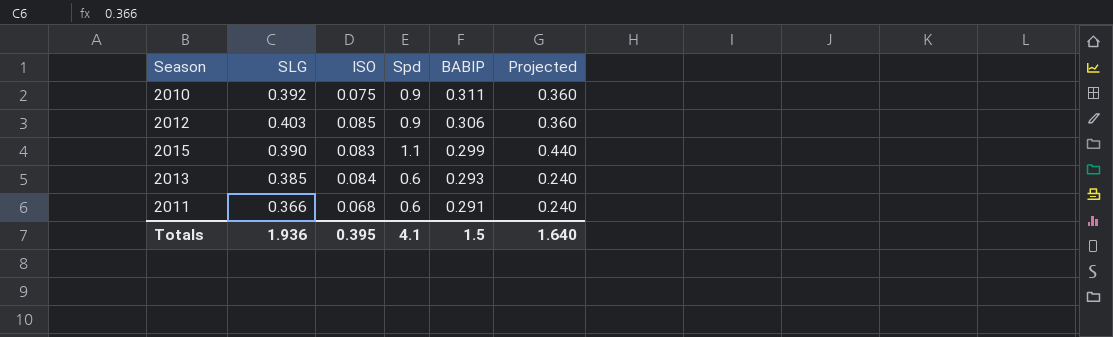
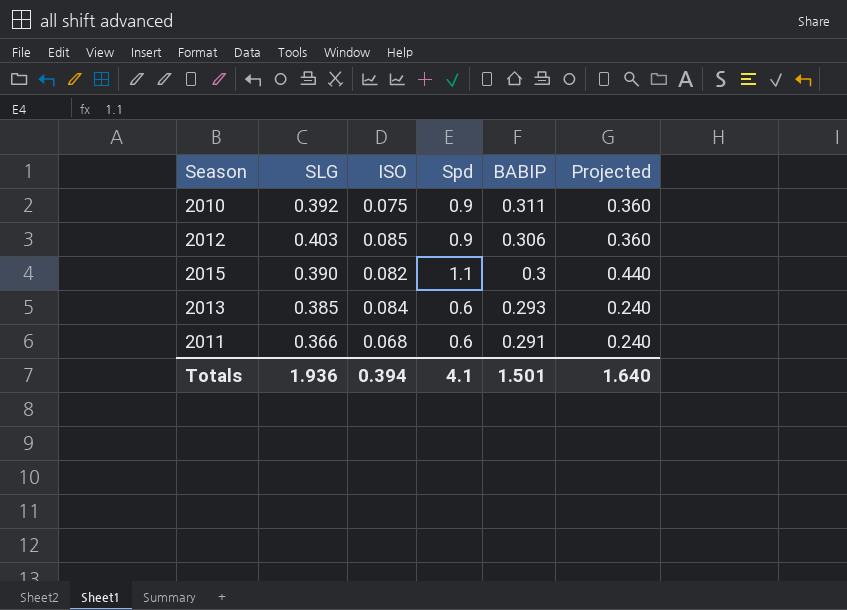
2015 | ISO: 0.083 -> 0.082
2015 | BABIP: 0.299 -> 0.3
Totals | ISO: 0.395 -> 0.394
Totals | BABIP: 1.5 -> 1.501

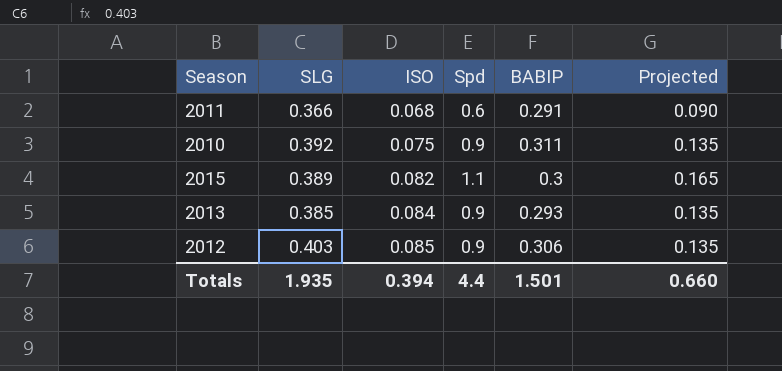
row order: BABIP descending -> ISO ascending
column Projected | formula: [Spd] * 0.4 -> [Spd] * 0.15
2015 | SLG: 0.390 -> 0.389
2013 | Spd: 0.6 -> 0.9
Totals | SLG: 1.936 -> 1.935
Totals | Spd: 4.1 -> 4.4
Totals | Projected: 1.640 -> 0.660

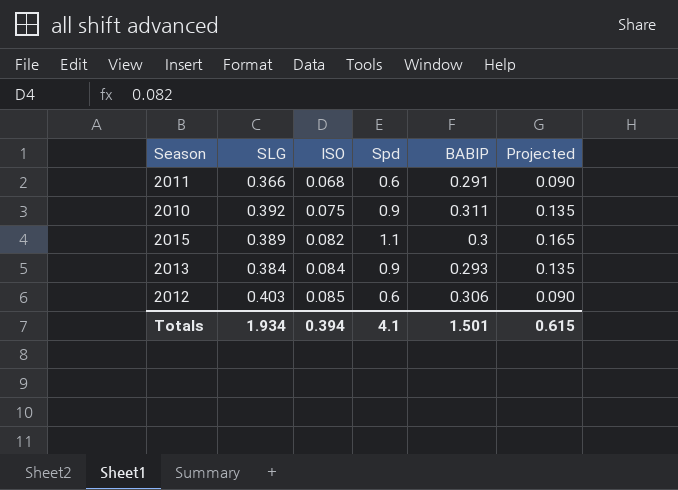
2013 | SLG: 0.385 -> 0.384
2012 | Spd: 0.9 -> 0.6
2012 | Projected: 0.135 -> 0.090
Totals | SLG: 1.935 -> 1.934
Totals | Spd: 4.4 -> 4.1
Totals | Projected: 0.660 -> 0.615

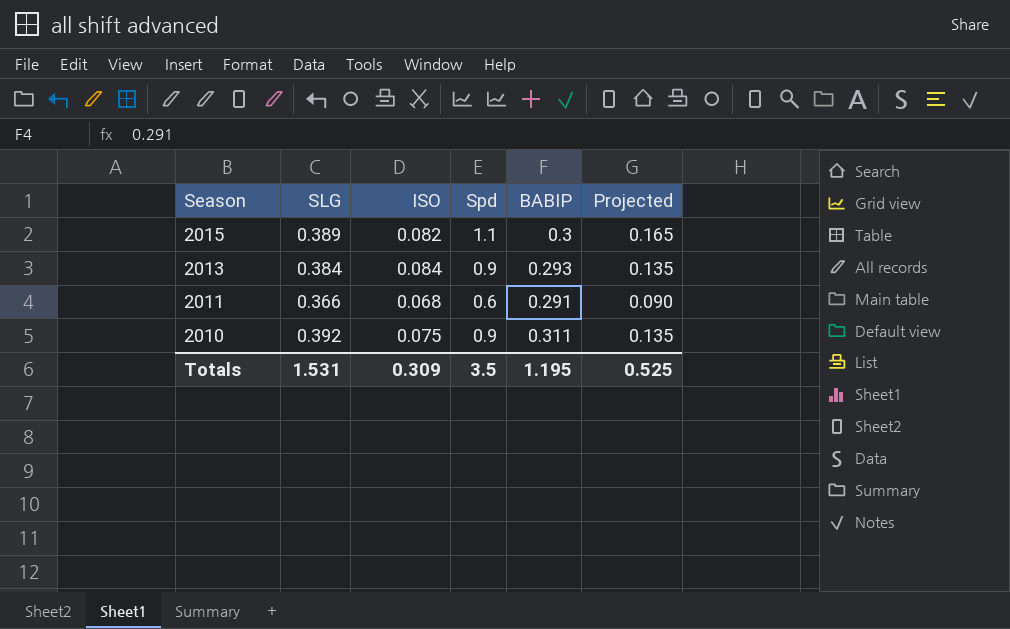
row order: ISO ascending -> Season descending
row 2012: 0.403 | 0.085 | 0.6 | 0.306 | 0.090 -> none
Totals | SLG: 1.934 -> 1.531
Totals | ISO: 0.394 -> 0.309
Totals | Spd: 4.1 -> 3.5
Totals | BABIP: 1.501 -> 1.195
Totals | Projected: 0.615 -> 0.525

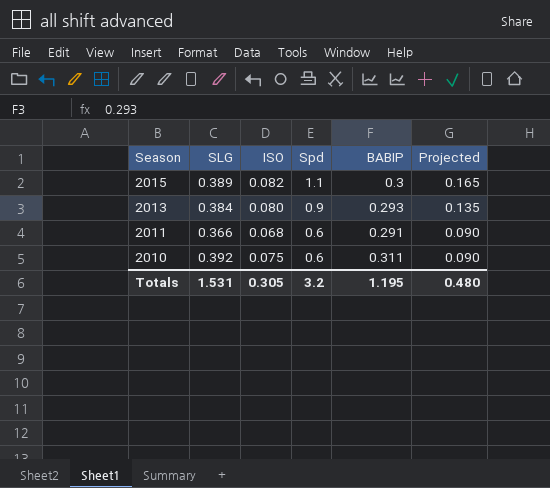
2013 | ISO: 0.084 -> 0.080
2010 | Spd: 0.9 -> 0.6
2010 | Projected: 0.135 -> 0.090
Totals | ISO: 0.309 -> 0.305
Totals | Spd: 3.5 -> 3.2
Totals | Projected: 0.525 -> 0.480

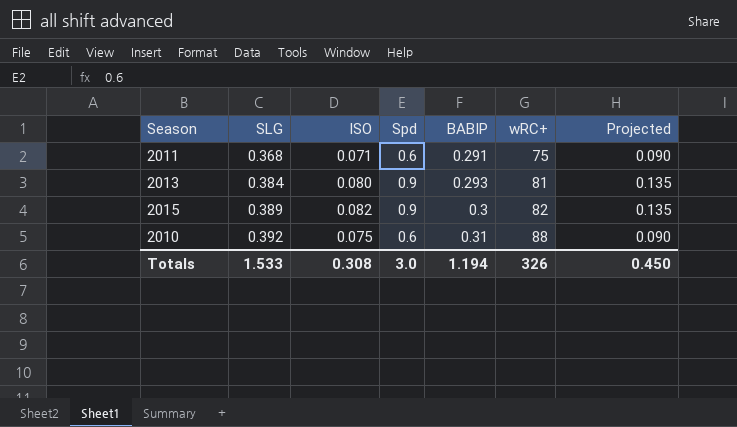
row order: Season descending -> SLG ascending
column wRC+ | position: none -> 6
2011 | SLG: 0.366 -> 0.368
2011 | ISO: 0.068 -> 0.071
2015 | Spd: 1.1 -> 0.9
2015 | Projected: 0.165 -> 0.135
2010 | BABIP: 0.311 -> 0.31
Totals | SLG: 1.531 -> 1.533
Totals | ISO: 0.305 -> 0.308
Totals | Spd: 3.2 -> 3.0
Totals | BABIP: 1.195 -> 1.194
Totals | Projected: 0.480 -> 0.450

